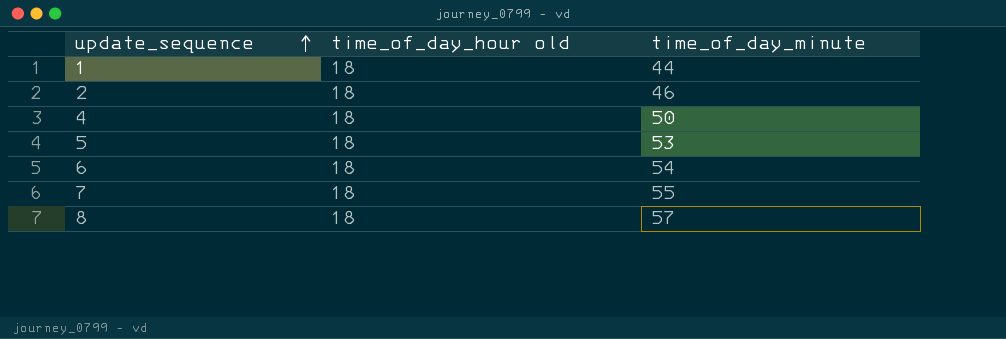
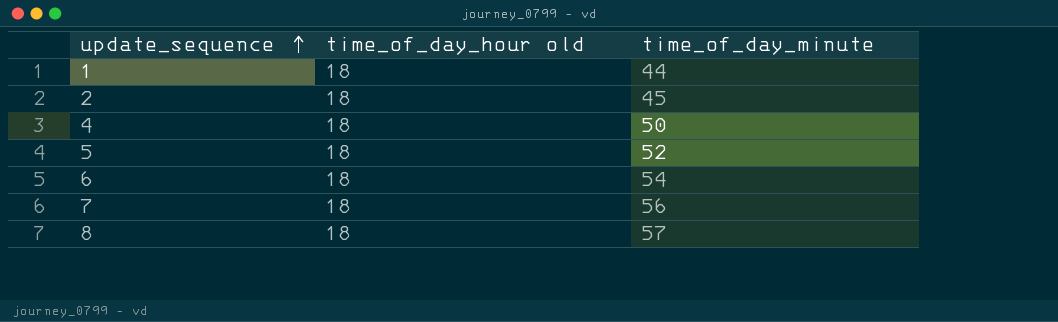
2 | time_of_day_minute: 46 -> 45
5 | time_of_day_minute: 53 -> 52
7 | time_of_day_minute: 55 -> 56

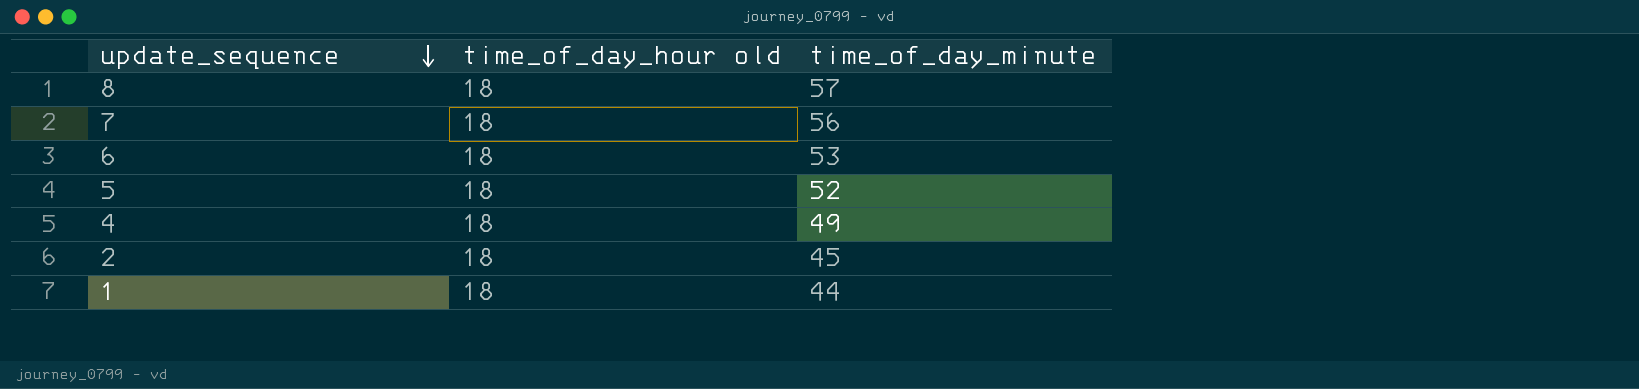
row order: update_sequence ascending -> update_sequence descending
6 | time_of_day_minute: 54 -> 53
4 | time_of_day_minute: 50 -> 49

